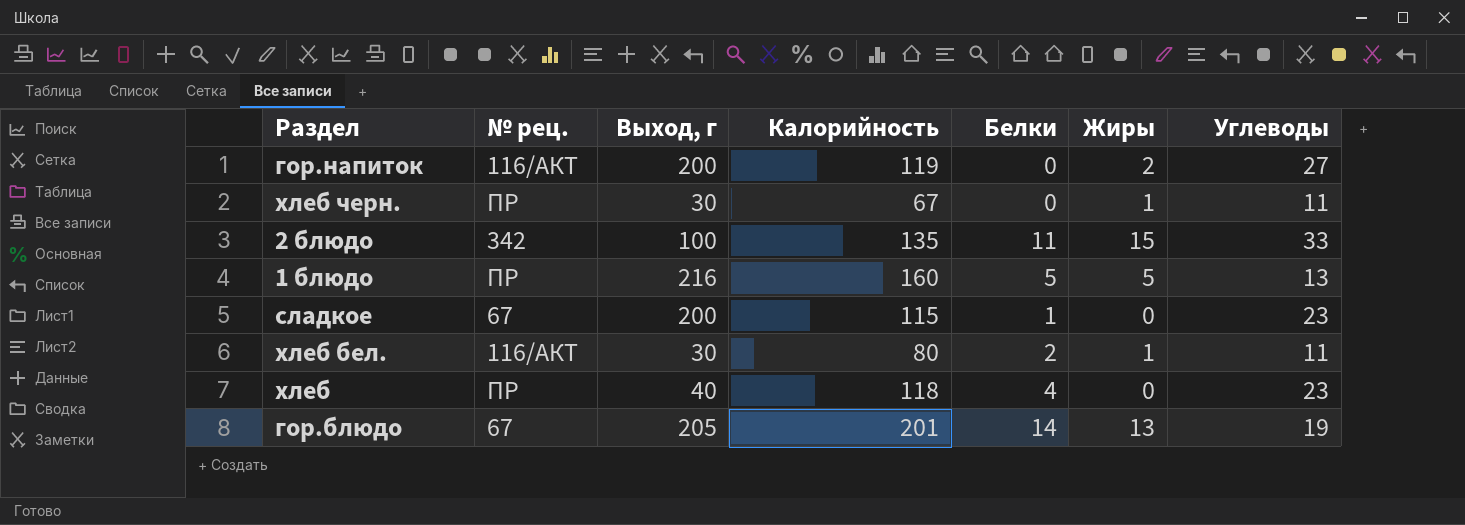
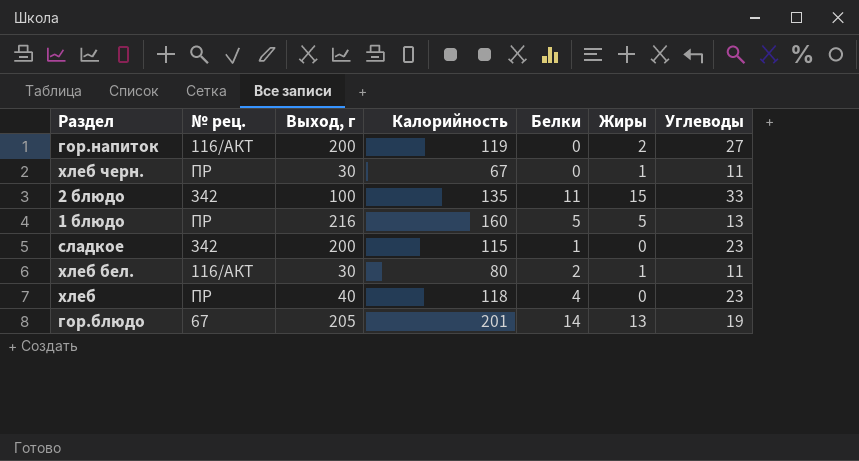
сладкое | № рец.: 67 -> 342

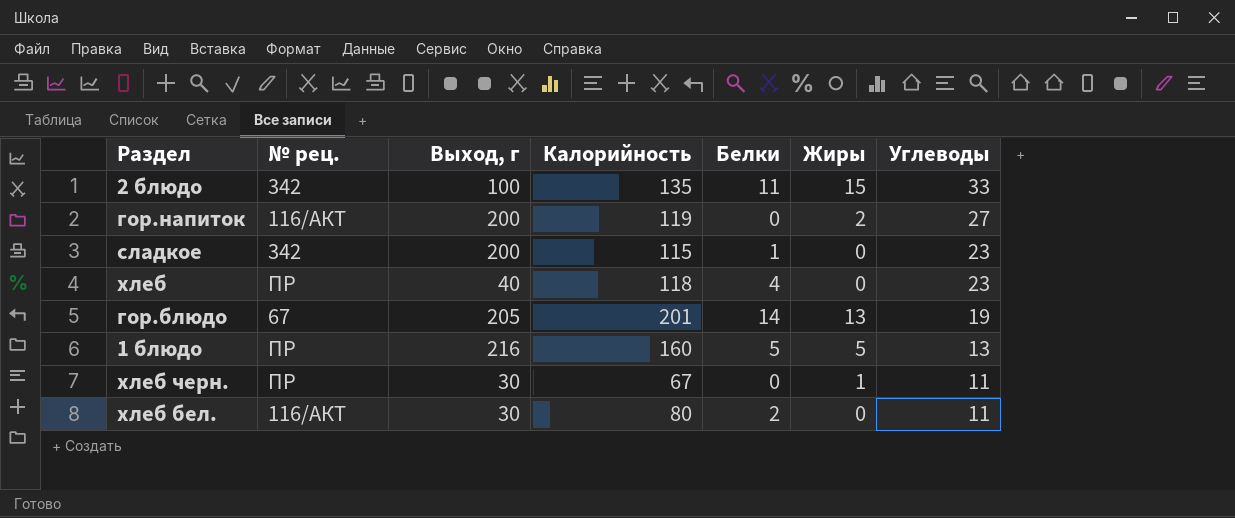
row order: none -> Углеводы descending
хлеб бел. | Жиры: 1 -> 0

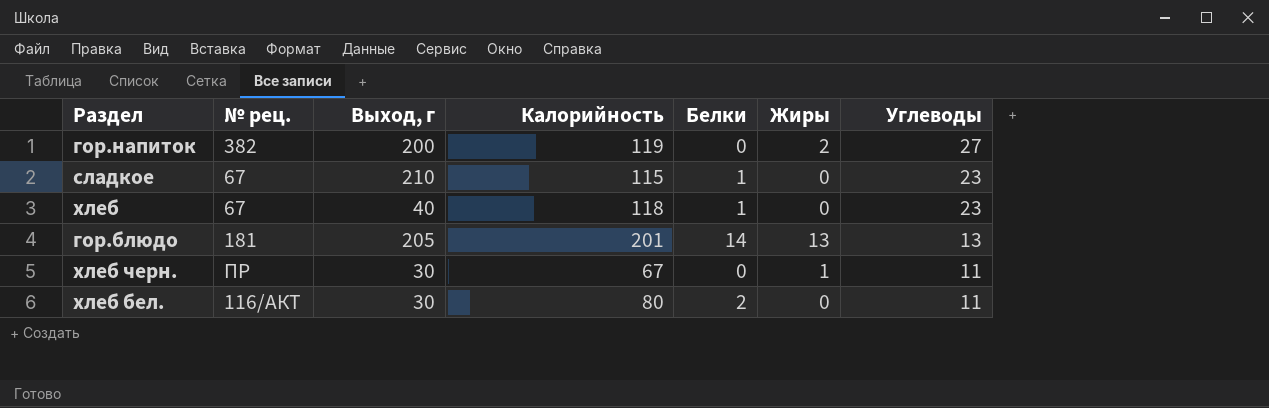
row 2 блюдо: 342 | 100 | 135 | 11 | 15 | 33 -> none
row 1 блюдо: ПР | 216 | 160 | 5 | 5 | 13 -> none
гор.напиток | № рец.: 116/АКТ -> 382
сладкое | № рец.: 342 -> 67
сладкое | Выход, г: 200 -> 210
хлеб | № рец.: ПР -> 67
хлеб | Белки: 4 -> 1
гор.блюдо | № рец.: 67 -> 181
гор.блюдо | Углеводы: 19 -> 13

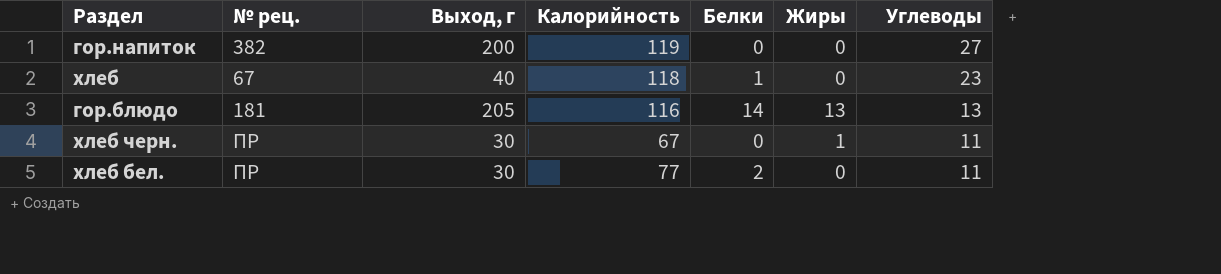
row сладкое: 67 | 210 | 115 | 1 | 0 | 23 -> none
гор.напиток | Жиры: 2 -> 0
гор.блюдо | Калорийность: 201 -> 116
хлеб бел. | № рец.: 116/АКТ -> ПР
хлеб бел. | Калорийность: 80 -> 77

